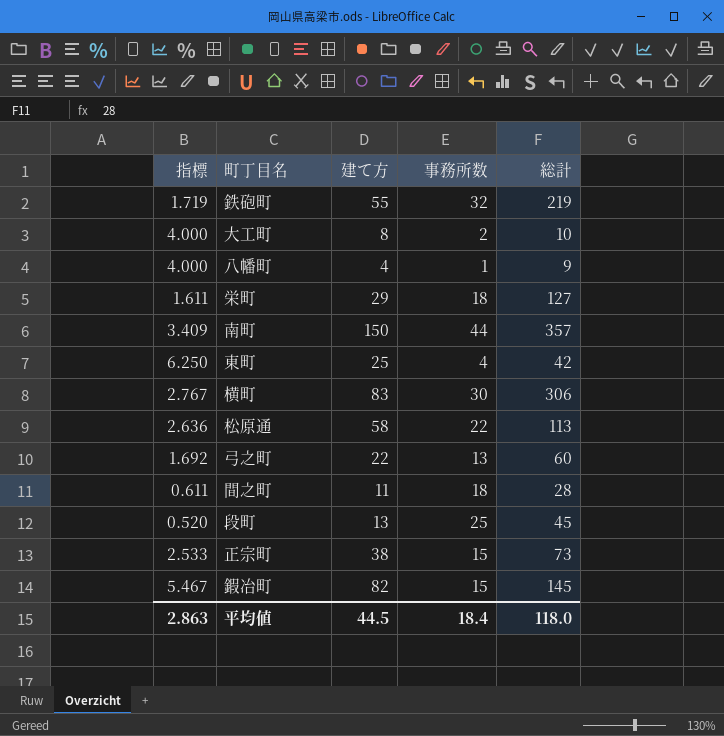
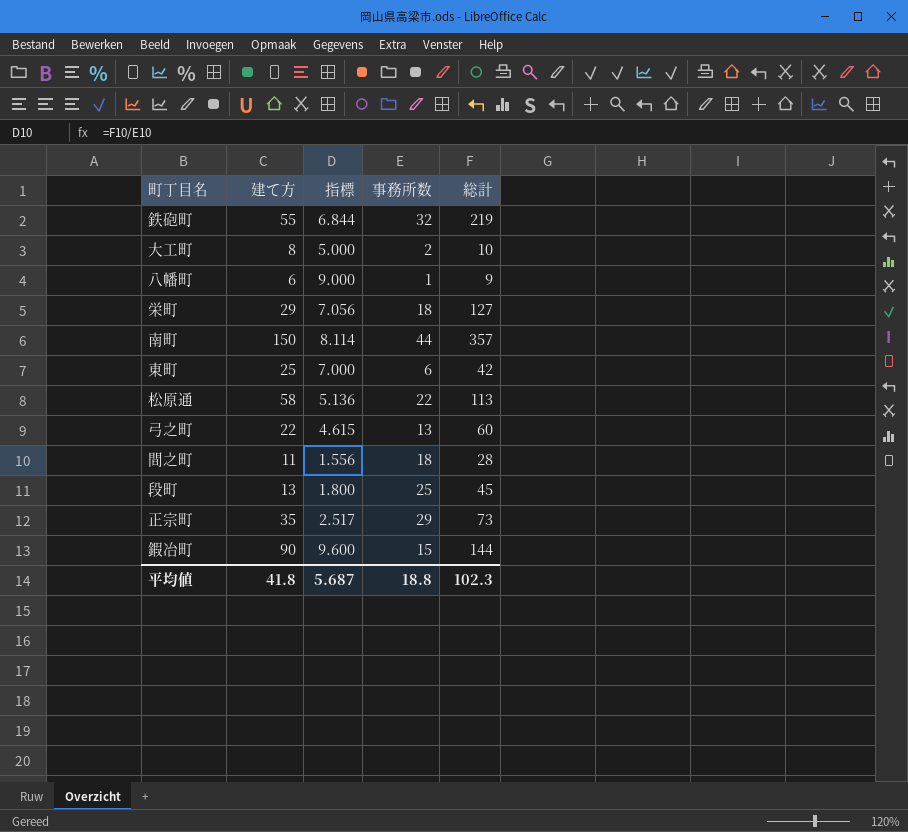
column 指標 | formula: [建て方] / [事務所数] -> [総計] / [事務所数]
column 指標 | position: 1 -> 3
row 横町: 2.767 | 83 | 30 | 306 -> none
八幡町 | 建て方: 4 -> 6
東町 | 事務所数: 4 -> 6
正宗町 | 建て方: 38 -> 35
正宗町 | 事務所数: 15 -> 29
鍜冶町 | 建て方: 82 -> 90
鍜冶町 | 総計: 145 -> 144
平均値 | 建て方: 44.5 -> 41.8
平均値 | 指標: 2.863 -> 5.687
平均値 | 事務所数: 18.4 -> 18.8
平均値 | 総計: 118.0 -> 102.3

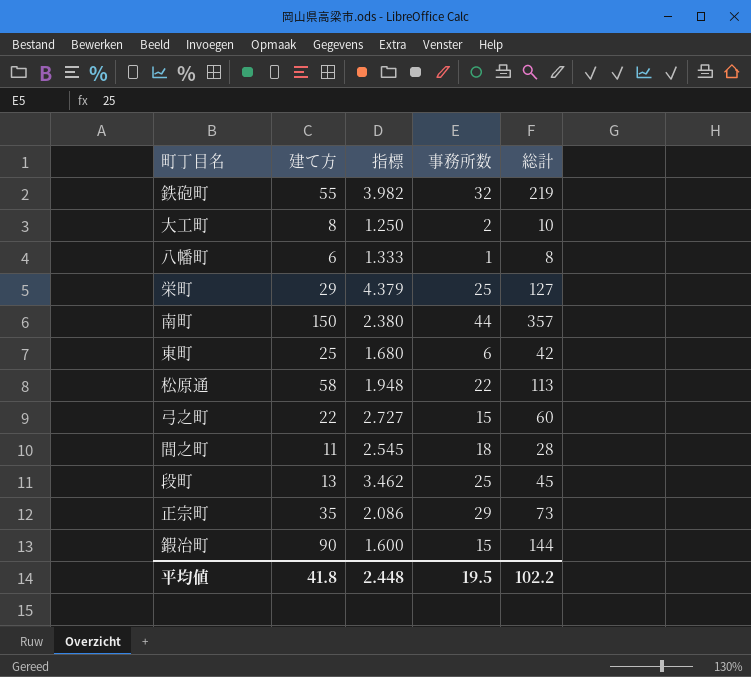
column 指標 | formula: [総計] / [事務所数] -> [総計] / [建て方]
八幡町 | 総計: 9 -> 8
栄町 | 事務所数: 18 -> 25
弓之町 | 事務所数: 13 -> 15
平均値 | 指標: 5.687 -> 2.448
平均値 | 事務所数: 18.8 -> 19.5
平均値 | 総計: 102.3 -> 102.2

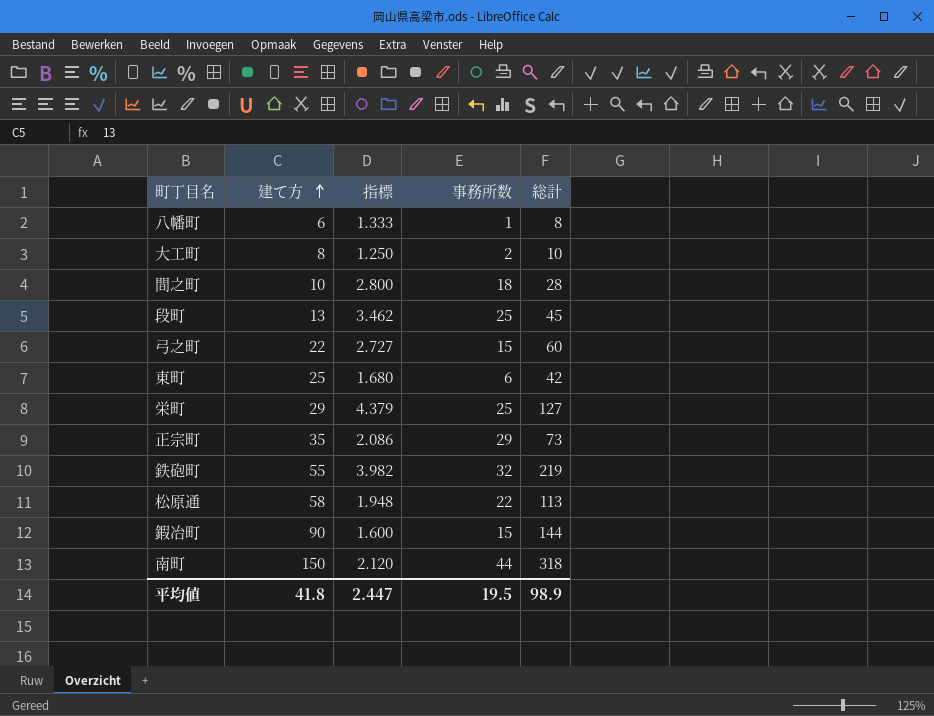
row order: none -> 建て方 ascending
間之町 | 建て方: 11 -> 10
間之町 | 指標: 2.545 -> 2.800
南町 | 指標: 2.380 -> 2.120
南町 | 総計: 357 -> 318
平均値 | 指標: 2.448 -> 2.447
平均値 | 総計: 102.2 -> 98.9

